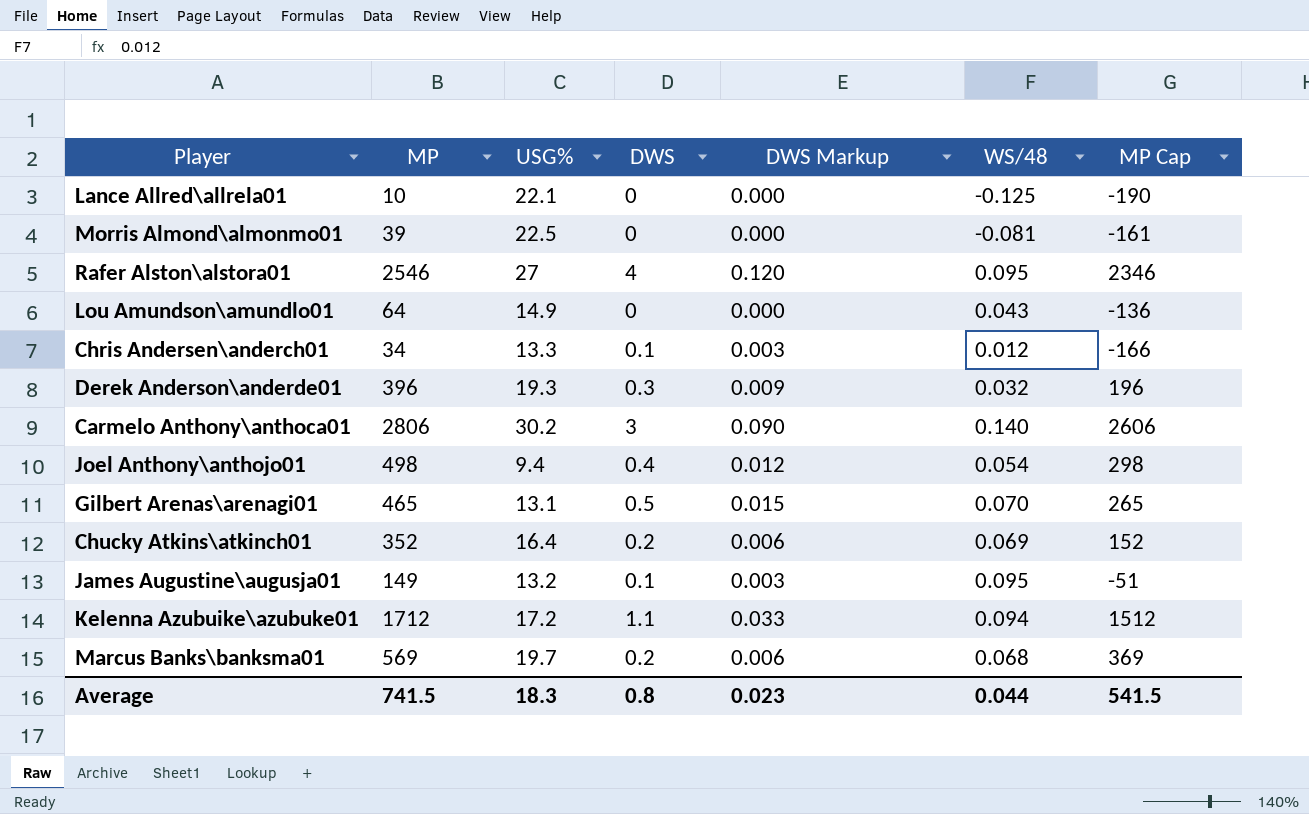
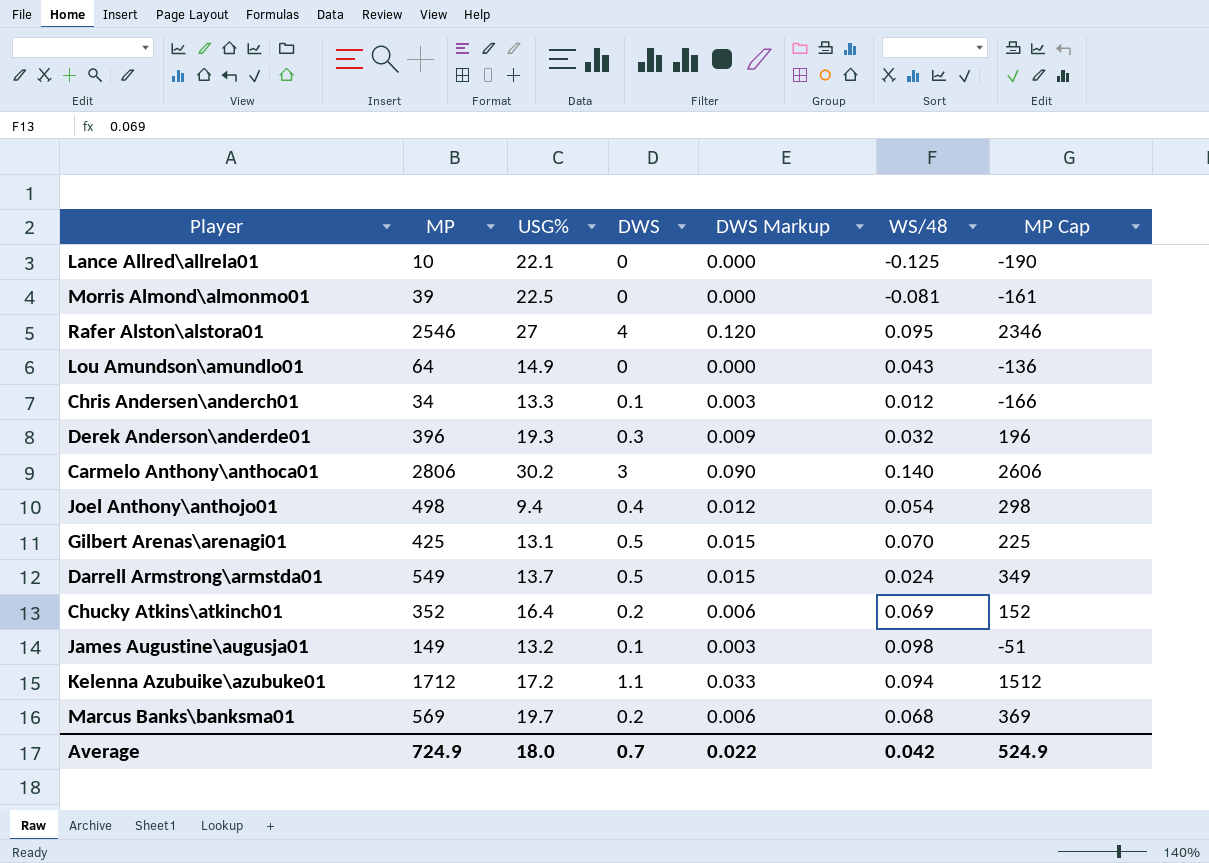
Gilbert Arenas\arenagi01 | MP: 465 -> 425
Gilbert Arenas\arenagi01 | MP Cap: 265 -> 225
row Darrell Armstrong\armstda01: none -> 549 | 13.7 | 0.5 | 0.015 | 0.024 | 349
James Augustine\augusja01 | WS/48: 0.095 -> 0.098
Average | MP: 741.5 -> 724.9
Average | USG%: 18.3 -> 18.0
Average | DWS: 0.8 -> 0.7
Average | DWS Markup: 0.023 -> 0.022
Average | WS/48: 0.044 -> 0.042
Average | MP Cap: 541.5 -> 524.9

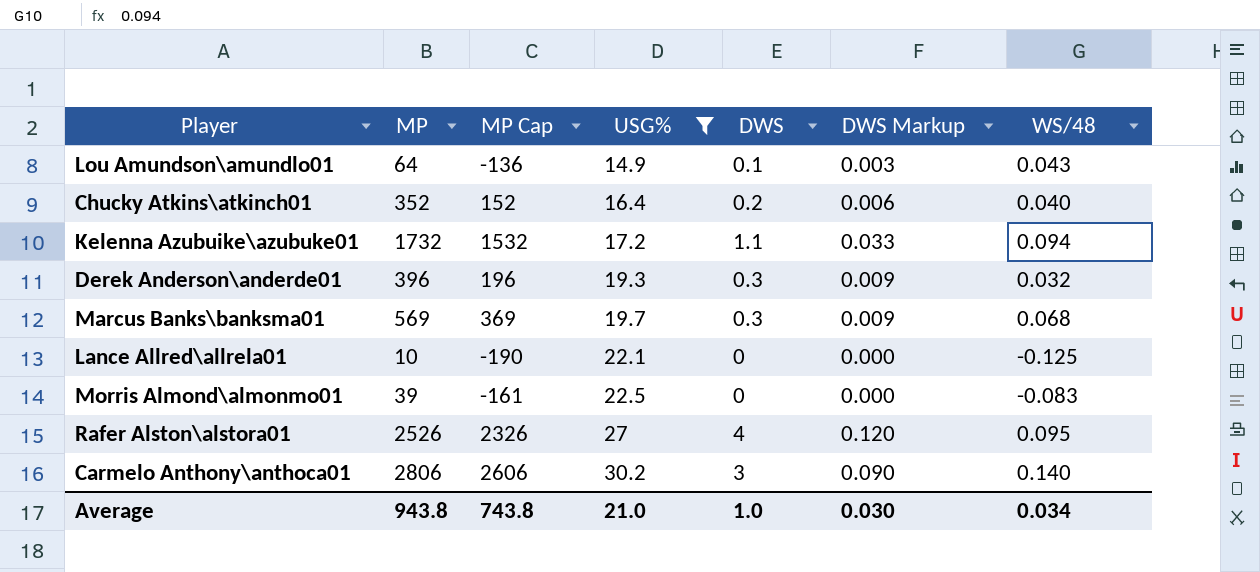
filter: none -> USG% >= 14.9
row order: none -> USG% ascending
column MP Cap | position: 7 -> 3
Lou Amundson\amundlo01 | DWS: 0 -> 0.1
Lou Amundson\amundlo01 | DWS Markup: 0.000 -> 0.003
Chucky Atkins\atkinch01 | WS/48: 0.069 -> 0.040
Kelenna Azubuike\azubuke01 | MP: 1712 -> 1732
Kelenna Azubuike\azubuke01 | MP Cap: 1512 -> 1532
Marcus Banks\banksma01 | DWS: 0.2 -> 0.3
Marcus Banks\banksma01 | DWS Markup: 0.006 -> 0.009
Morris Almond\almonmo01 | WS/48: -0.081 -> -0.083
Rafer Alston\alstora01 | MP: 2546 -> 2526
Rafer Alston\alstora01 | MP Cap: 2346 -> 2326
Average | MP: 724.9 -> 943.8
Average | MP Cap: 524.9 -> 743.8
Average | USG%: 18.0 -> 21.0
Average | DWS: 0.7 -> 1.0
Average | DWS Markup: 0.022 -> 0.030
Average | WS/48: 0.042 -> 0.034

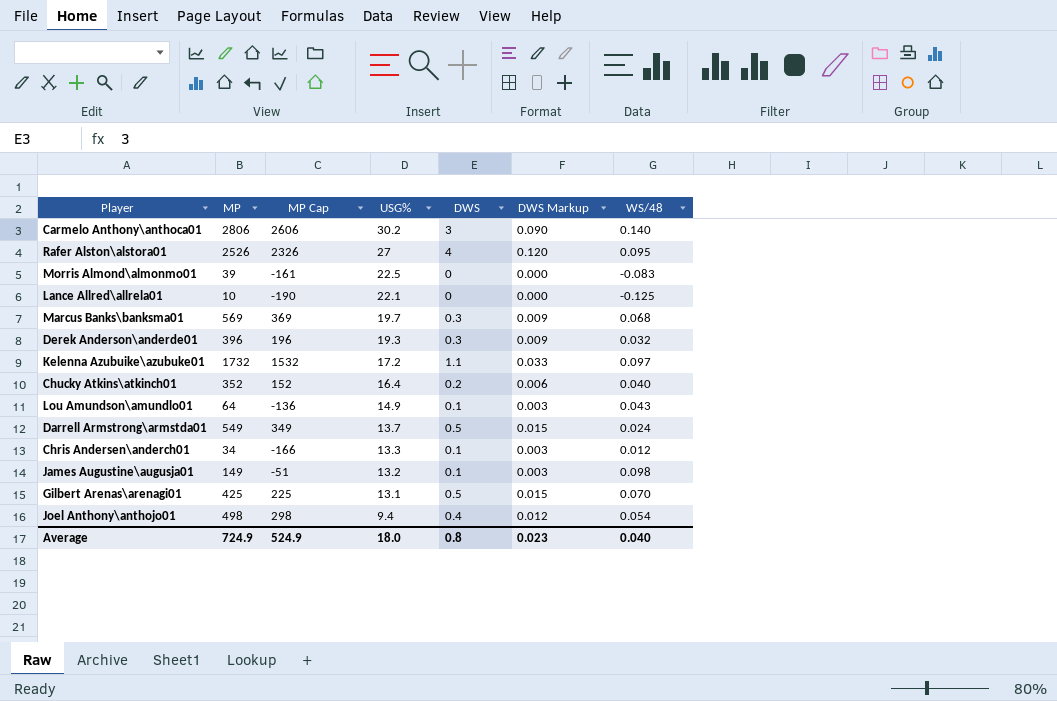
filter: USG% >= 14.9 -> none
row order: USG% ascending -> USG% descending
Kelenna Azubuike\azubuke01 | WS/48: 0.094 -> 0.097
Average | MP: 943.8 -> 724.9
Average | MP Cap: 743.8 -> 524.9
Average | USG%: 21.0 -> 18.0
Average | DWS: 1.0 -> 0.8
Average | DWS Markup: 0.030 -> 0.023
Average | WS/48: 0.034 -> 0.040

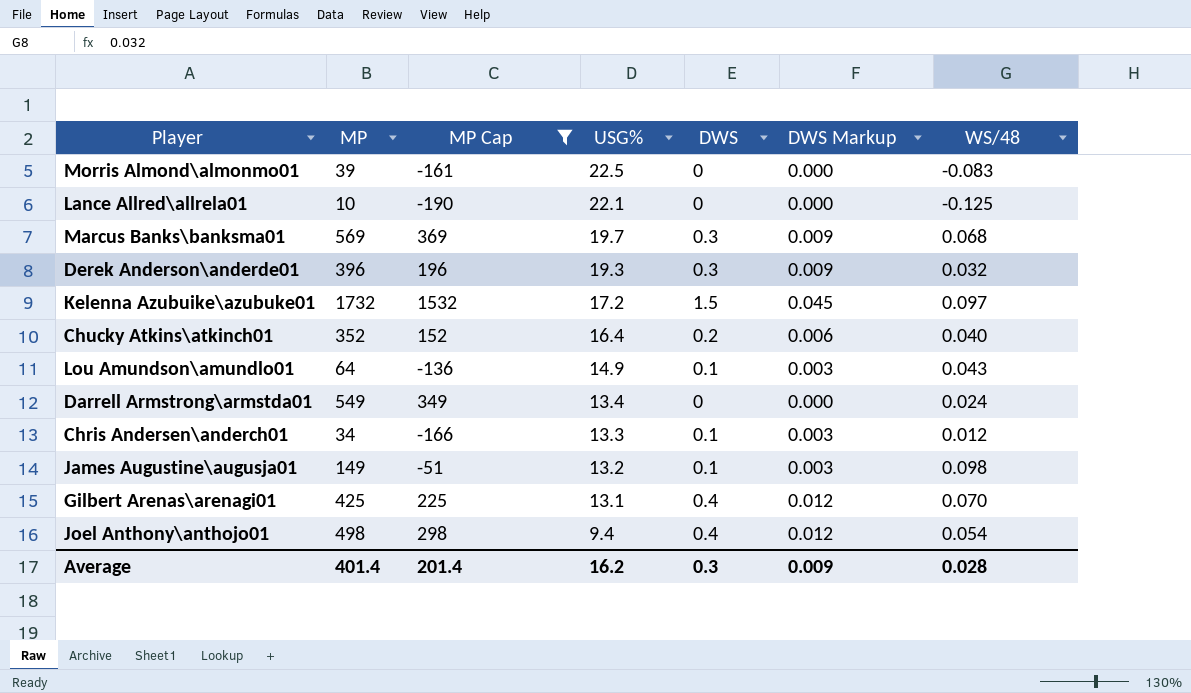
filter: none -> MP Cap <= 1532
Kelenna Azubuike\azubuke01 | DWS: 1.1 -> 1.5
Kelenna Azubuike\azubuke01 | DWS Markup: 0.033 -> 0.045
Darrell Armstrong\armstda01 | USG%: 13.7 -> 13.4
Darrell Armstrong\armstda01 | DWS: 0.5 -> 0
Darrell Armstrong\armstda01 | DWS Markup: 0.015 -> 0.000
Gilbert Arenas\arenagi01 | DWS: 0.5 -> 0.4
Gilbert Arenas\arenagi01 | DWS Markup: 0.015 -> 0.012
Average | MP: 724.9 -> 401.4
Average | MP Cap: 524.9 -> 201.4
Average | USG%: 18.0 -> 16.2
Average | DWS: 0.8 -> 0.3
Average | DWS Markup: 0.023 -> 0.009
Average | WS/48: 0.040 -> 0.028

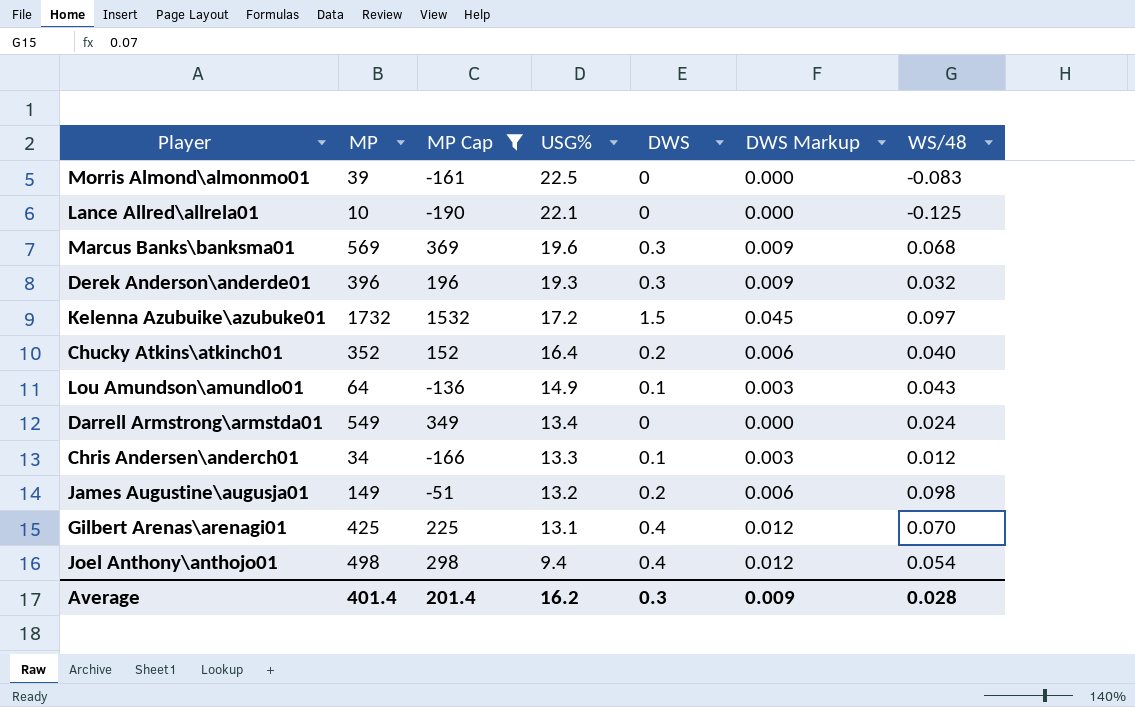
Marcus Banks\banksma01 | USG%: 19.7 -> 19.6
James Augustine\augusja01 | DWS: 0.1 -> 0.2
James Augustine\augusja01 | DWS Markup: 0.003 -> 0.006

